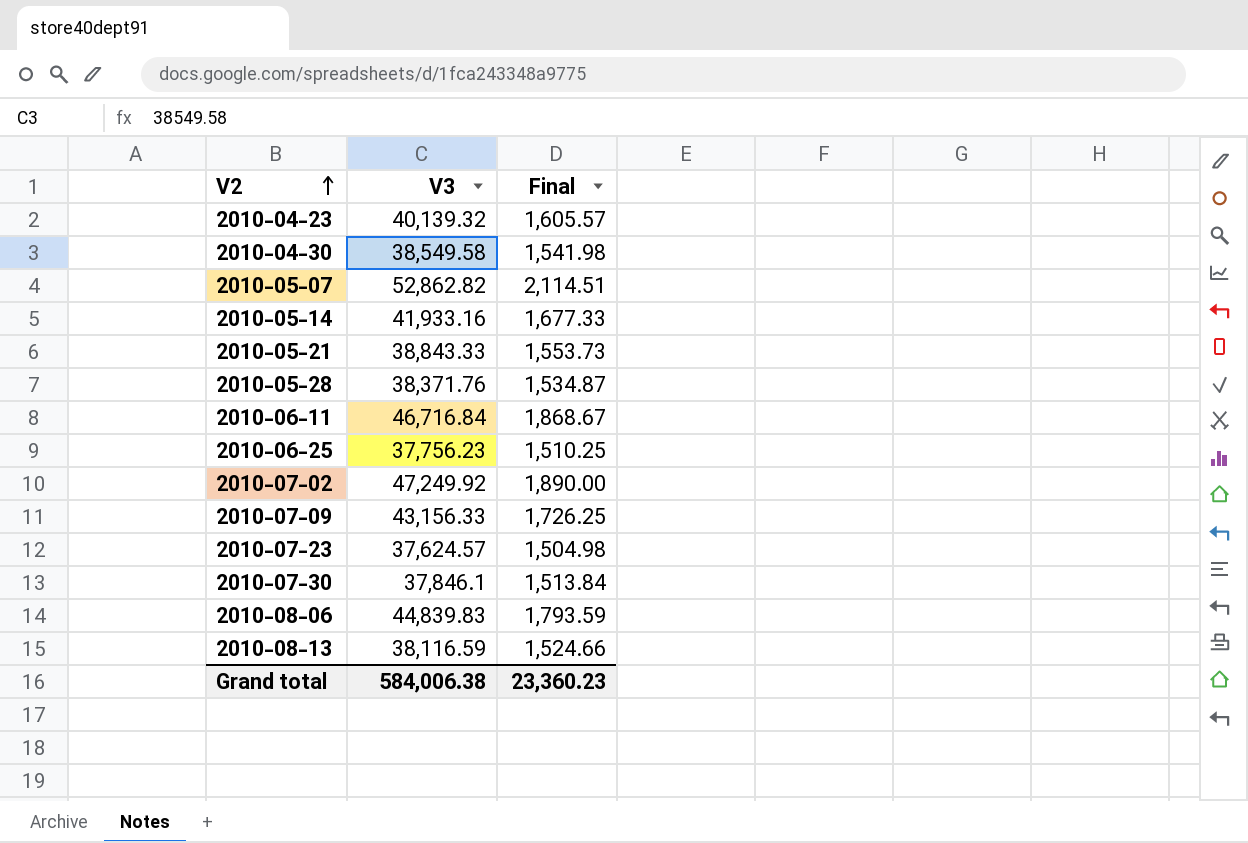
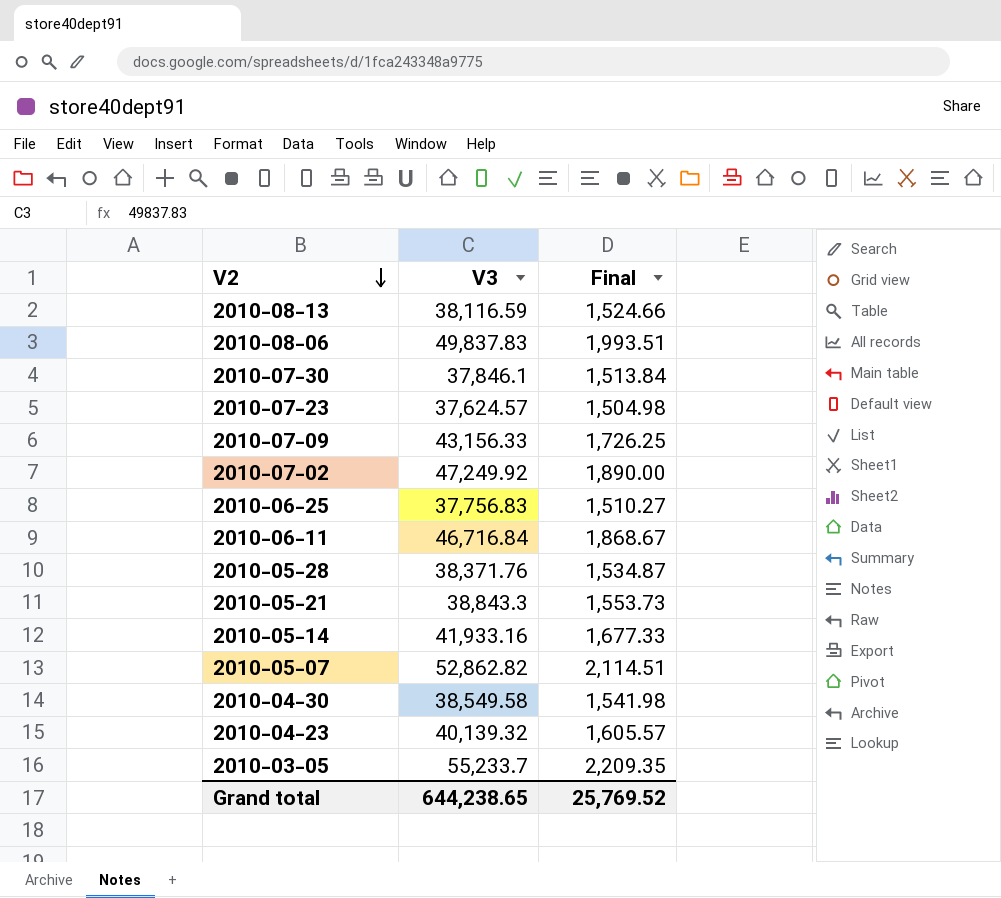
row order: V2 ascending -> V2 descending
2010-08-06 | V3: 44,839.83 -> 49,837.83
2010-08-06 | Final: 1,793.59 -> 1,993.51
2010-06-25 | V3: 37,756.23 -> 37,756.83
2010-06-25 | Final: 1,510.25 -> 1,510.27
2010-05-21 | V3: 38,843.33 -> 38,843.3
row 2010-03-05: none -> 55,233.7 | 2,209.35
Grand total | V3: 584,006.38 -> 644,238.65
Grand total | Final: 23,360.23 -> 25,769.52

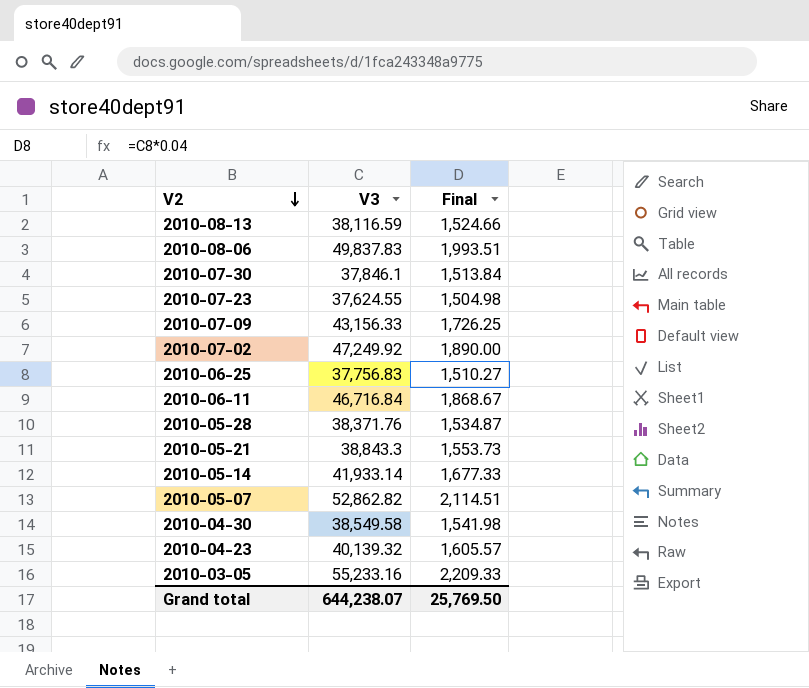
2010-07-23 | V3: 37,624.57 -> 37,624.55
2010-05-14 | V3: 41,933.16 -> 41,933.14
2010-03-05 | V3: 55,233.7 -> 55,233.16
2010-03-05 | Final: 2,209.35 -> 2,209.33
Grand total | V3: 644,238.65 -> 644,238.07
Grand total | Final: 25,769.52 -> 25,769.50

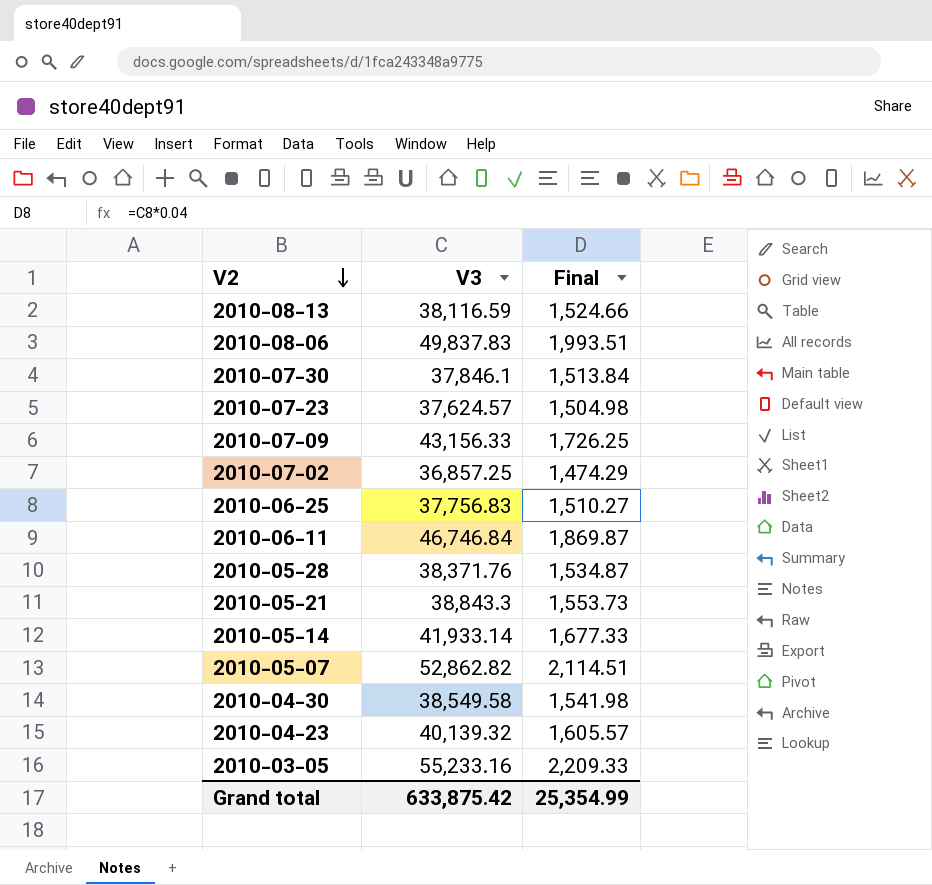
2010-07-23 | V3: 37,624.55 -> 37,624.57
2010-07-02 | V3: 47,249.92 -> 36,857.25
2010-07-02 | Final: 1,890.00 -> 1,474.29
2010-06-11 | V3: 46,716.84 -> 46,746.84
2010-06-11 | Final: 1,868.67 -> 1,869.87
Grand total | V3: 644,238.07 -> 633,875.42
Grand total | Final: 25,769.50 -> 25,354.99

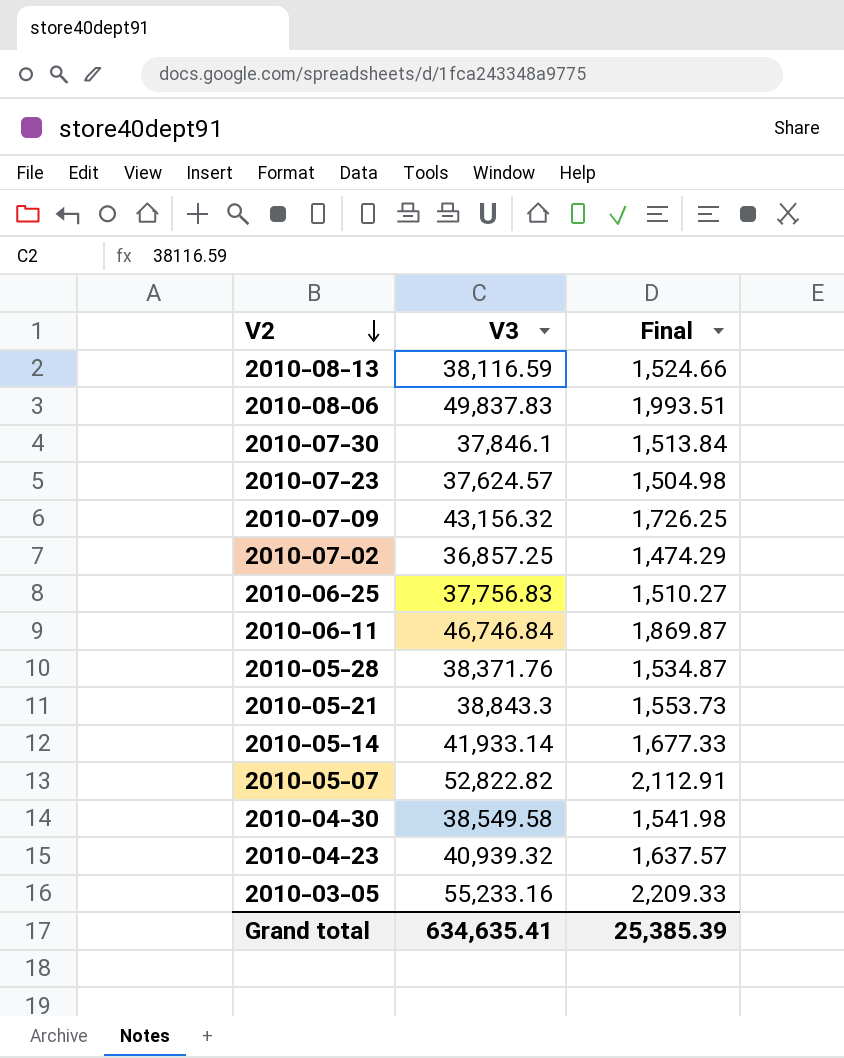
2010-07-09 | V3: 43,156.33 -> 43,156.32
2010-05-07 | V3: 52,862.82 -> 52,822.82
2010-05-07 | Final: 2,114.51 -> 2,112.91
2010-04-23 | V3: 40,139.32 -> 40,939.32
2010-04-23 | Final: 1,605.57 -> 1,637.57
Grand total | V3: 633,875.42 -> 634,635.41
Grand total | Final: 25,354.99 -> 25,385.39

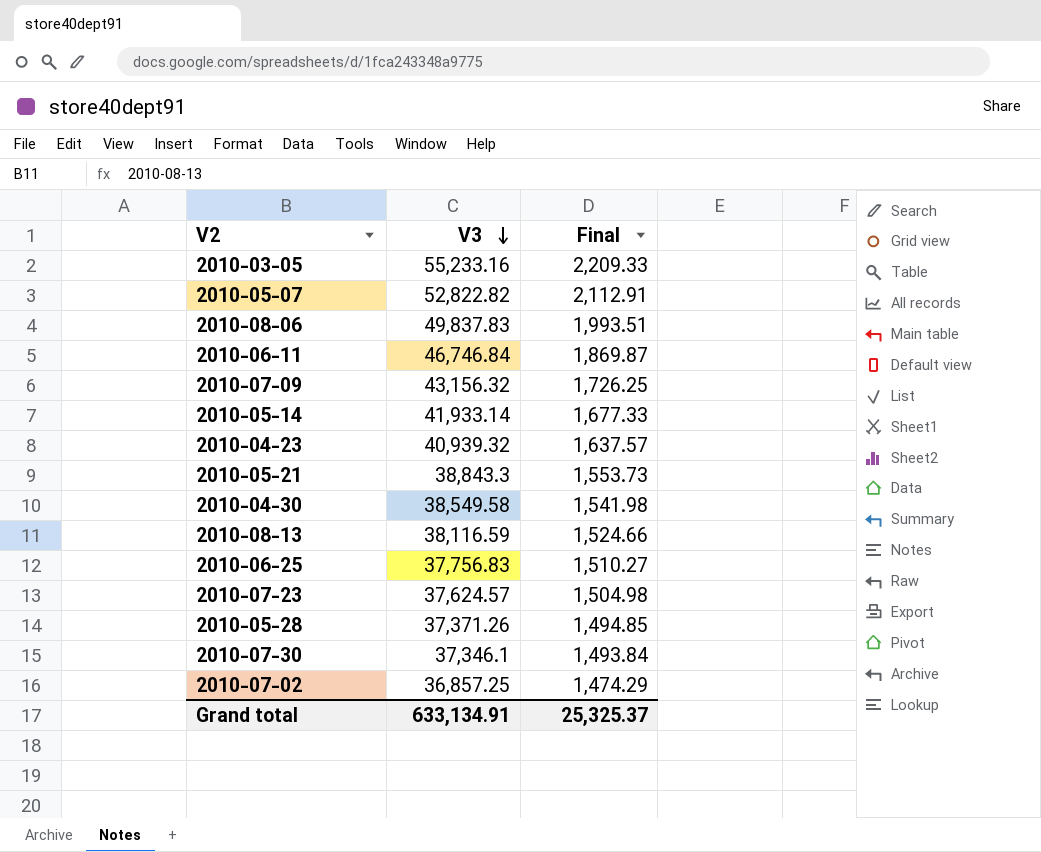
row order: V2 descending -> V3 descending
2010-05-28 | V3: 38,371.76 -> 37,371.26
2010-05-28 | Final: 1,534.87 -> 1,494.85
2010-07-30 | V3: 37,846.1 -> 37,346.1
2010-07-30 | Final: 1,513.84 -> 1,493.84
Grand total | V3: 634,635.41 -> 633,134.91
Grand total | Final: 25,385.39 -> 25,325.37

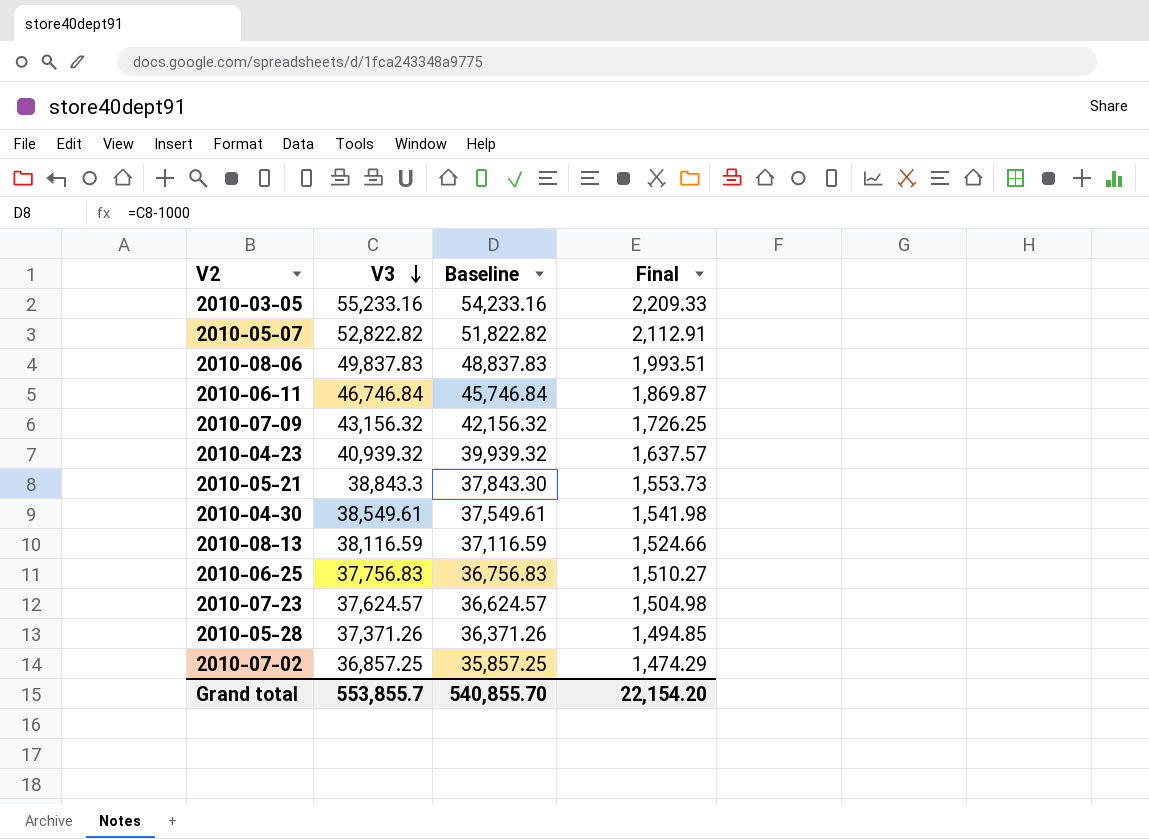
column Baseline | formula: none -> [V3] - 1000
row 2010-05-14: 41,933.14 | 1,677.33 -> none
row 2010-07-30: 37,346.1 | 1,493.84 -> none
2010-04-30 | V3: 38,549.58 -> 38,549.61
Grand total | V3: 633,134.91 -> 553,855.7
Grand total | Final: 25,325.37 -> 22,154.20

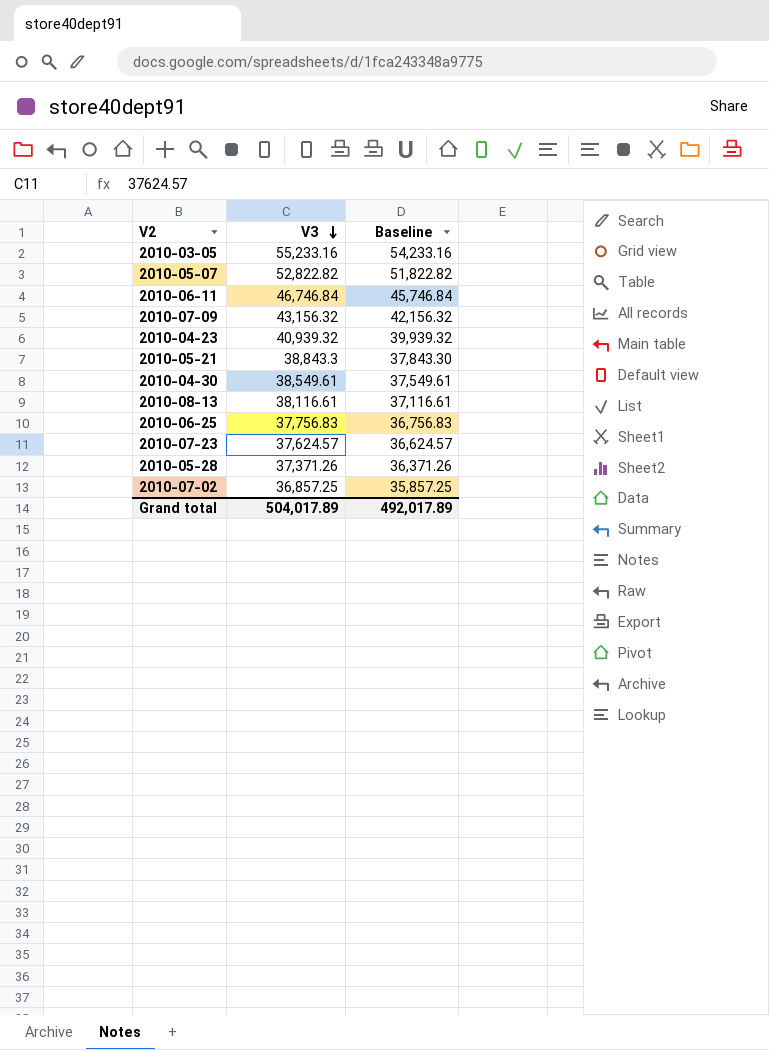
column Final | formula: [V3] * 0.04 -> none
row 2010-08-06: 49,837.83 | 48,837.83 | 1,993.51 -> none
2010-08-13 | V3: 38,116.59 -> 38,116.61
2010-08-13 | Baseline: 37,116.59 -> 37,116.61
Grand total | V3: 553,855.7 -> 504,017.89
Grand total | Baseline: 540,855.70 -> 492,017.89

